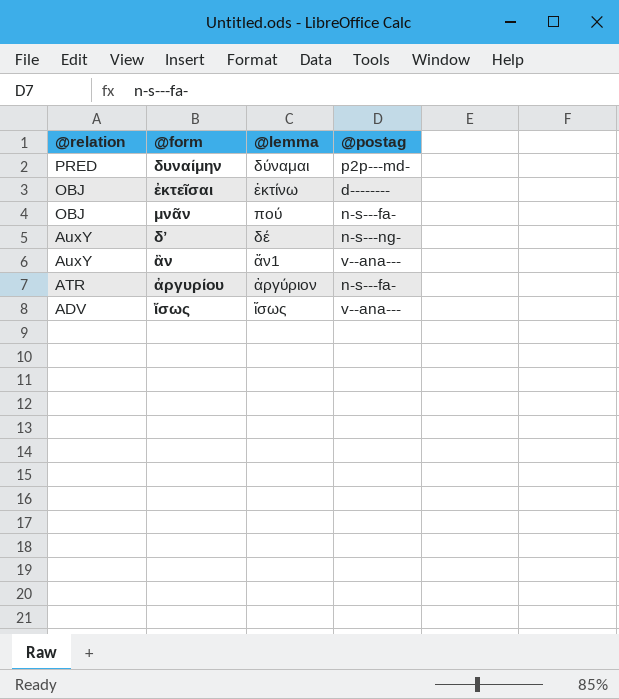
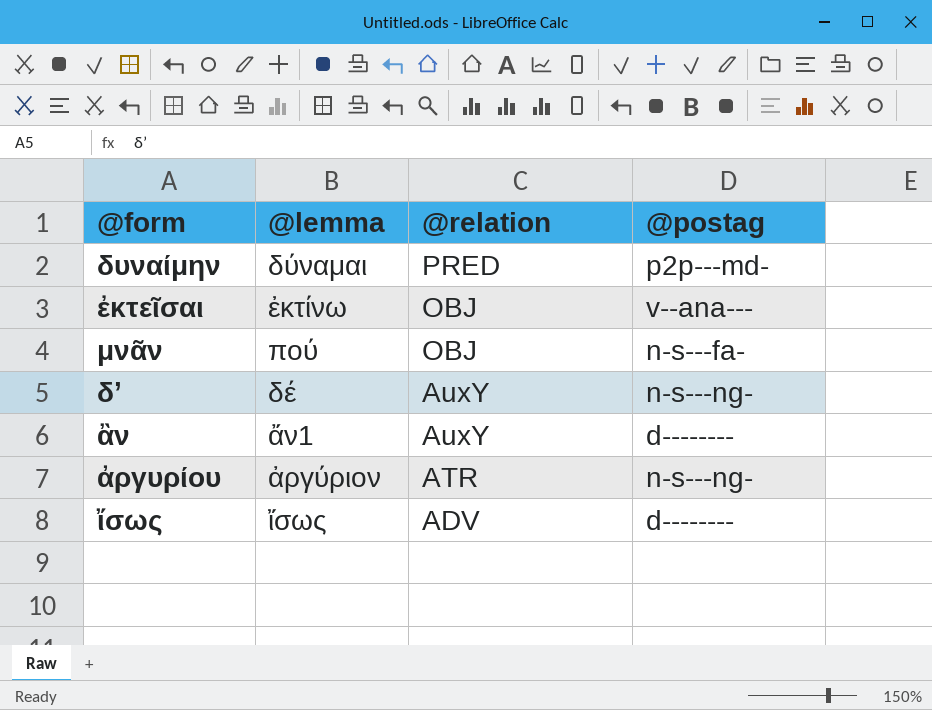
column @relation | position: 1 -> 3
ἐκτεῖσαι | @postag: d-------- -> v--ana---
ἂν | @postag: v--ana--- -> d--------
ἀργυρίου | @postag: n-s---fa- -> n-s---ng-
ἴσως | @postag: v--ana--- -> d--------

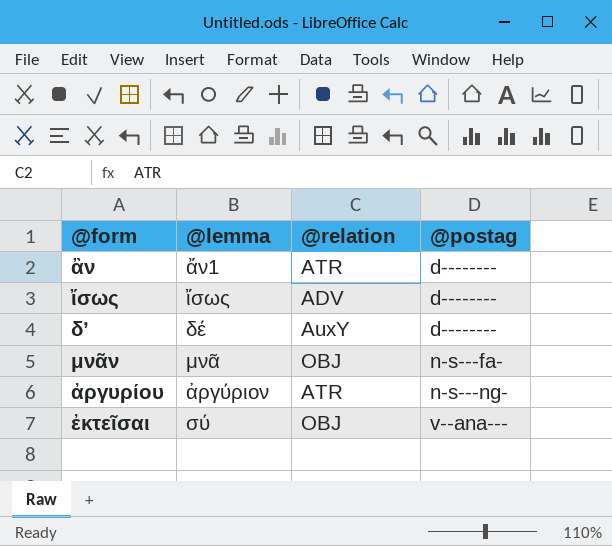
row order: @relation descending -> @postag ascending
row δυναίμην: δύναμαι | PRED | p2p---md- -> none
ἂν | @relation: AuxY -> ATR
δʼ | @postag: n-s---ng- -> d--------
μνᾶν | @lemma: πού -> μνᾶ
ἐκτεῖσαι | @lemma: ἐκτίνω -> σύ

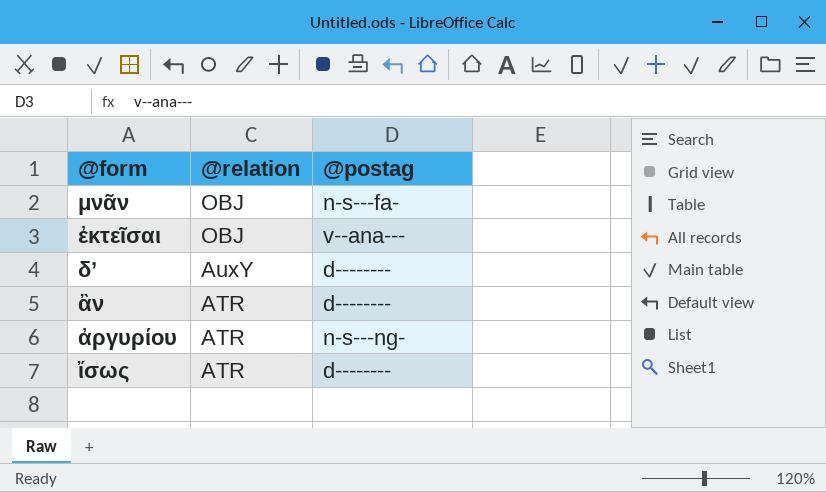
row order: @postag ascending -> @relation descending
column @lemma | position: 2 -> none
ἴσως | @relation: ADV -> ATR

